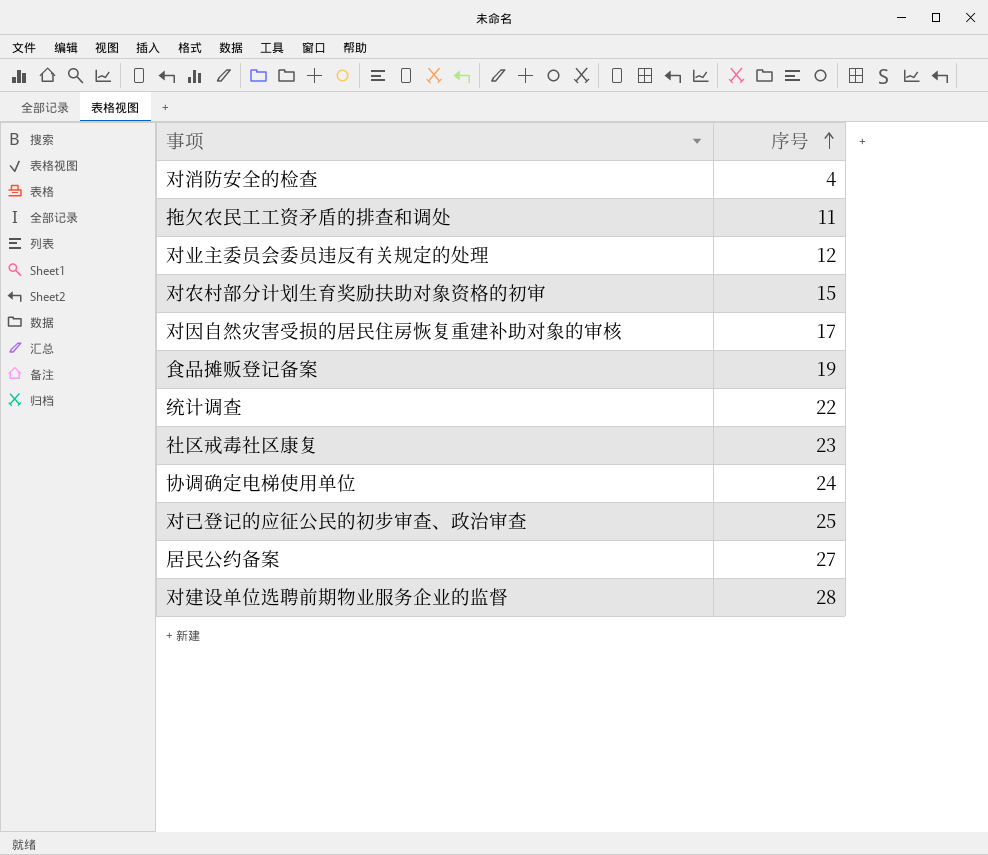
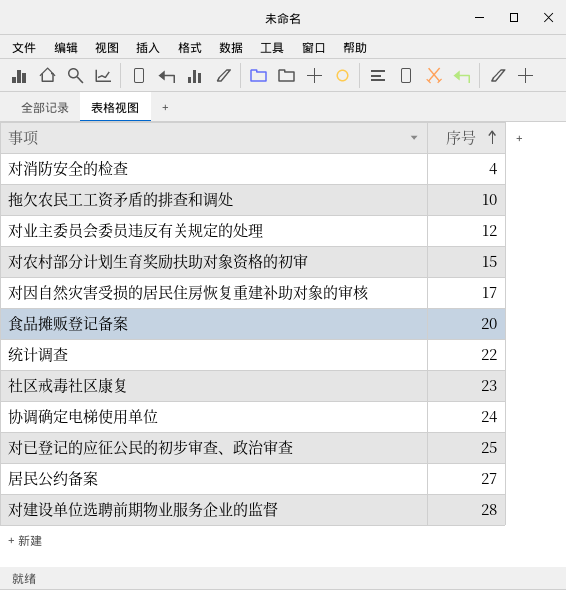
拖欠农民工工资矛盾的排查和调处 | 序号: 11 -> 10
食品摊贩登记备案 | 序号: 19 -> 20

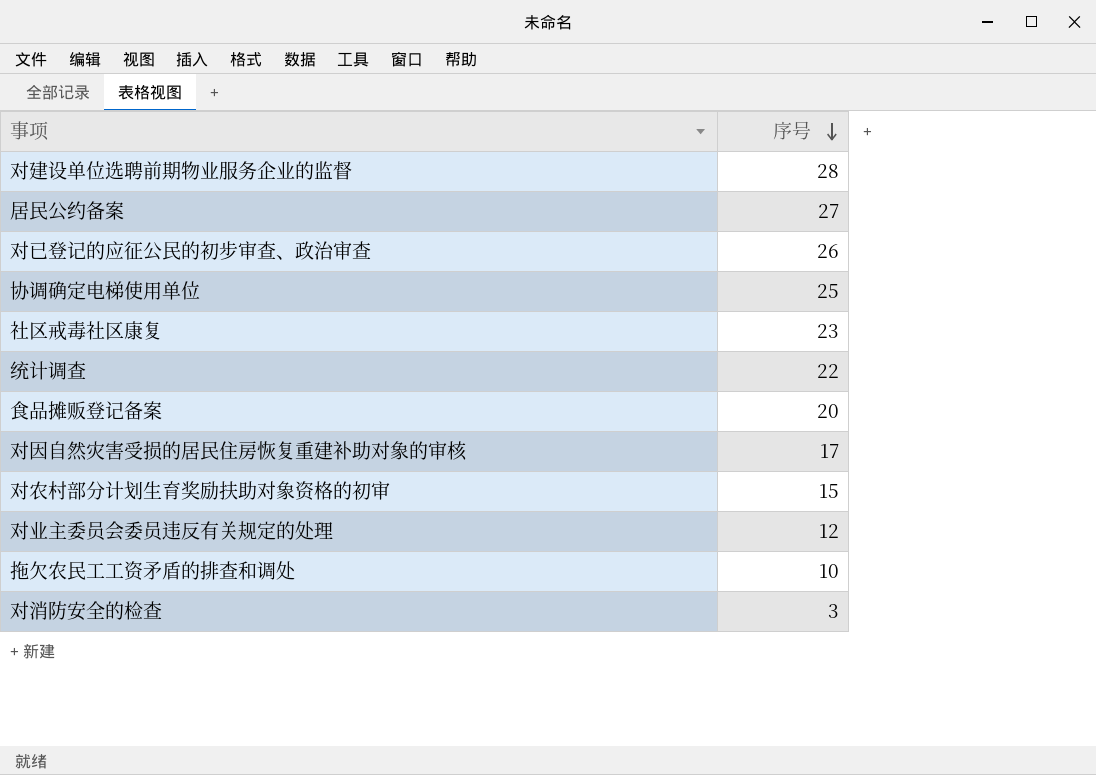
row order: 序号 ascending -> 序号 descending
对已登记的应征公民的初步审查、政治审查 | 序号: 25 -> 26
协调确定电梯使用单位 | 序号: 24 -> 25
对消防安全的检查 | 序号: 4 -> 3

